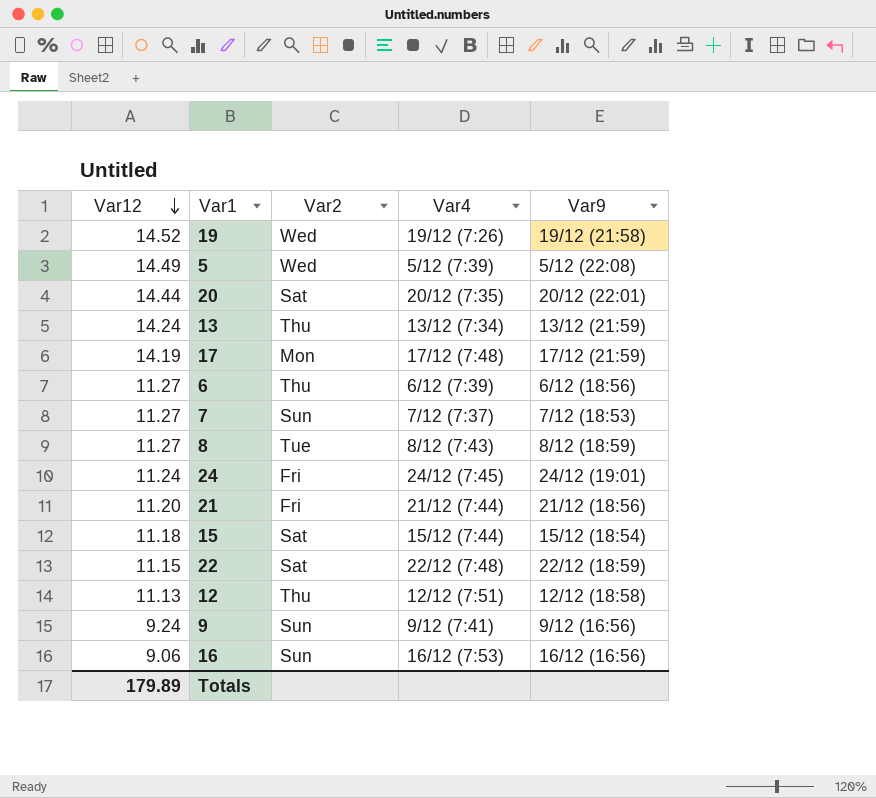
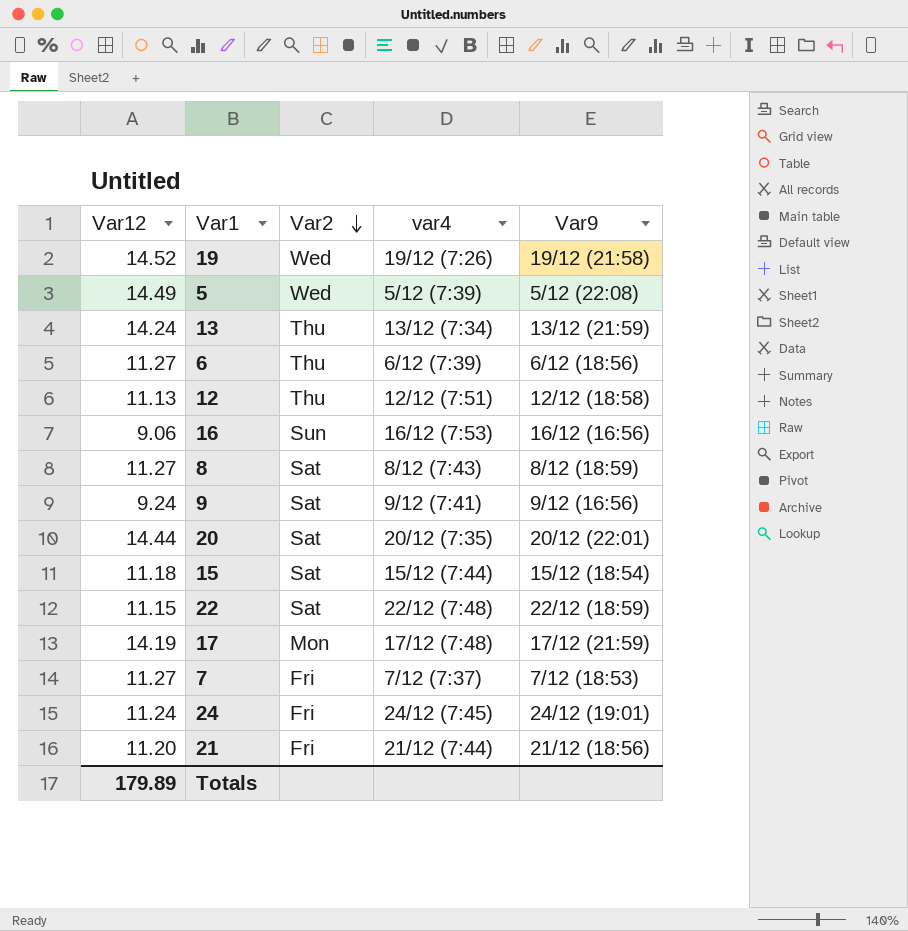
row order: Var12 descending -> Var2 descending
column name: Var4 -> var4
8 | Var2: Tue -> Sat
9 | Var2: Sun -> Sat
7 | Var2: Sun -> Fri

